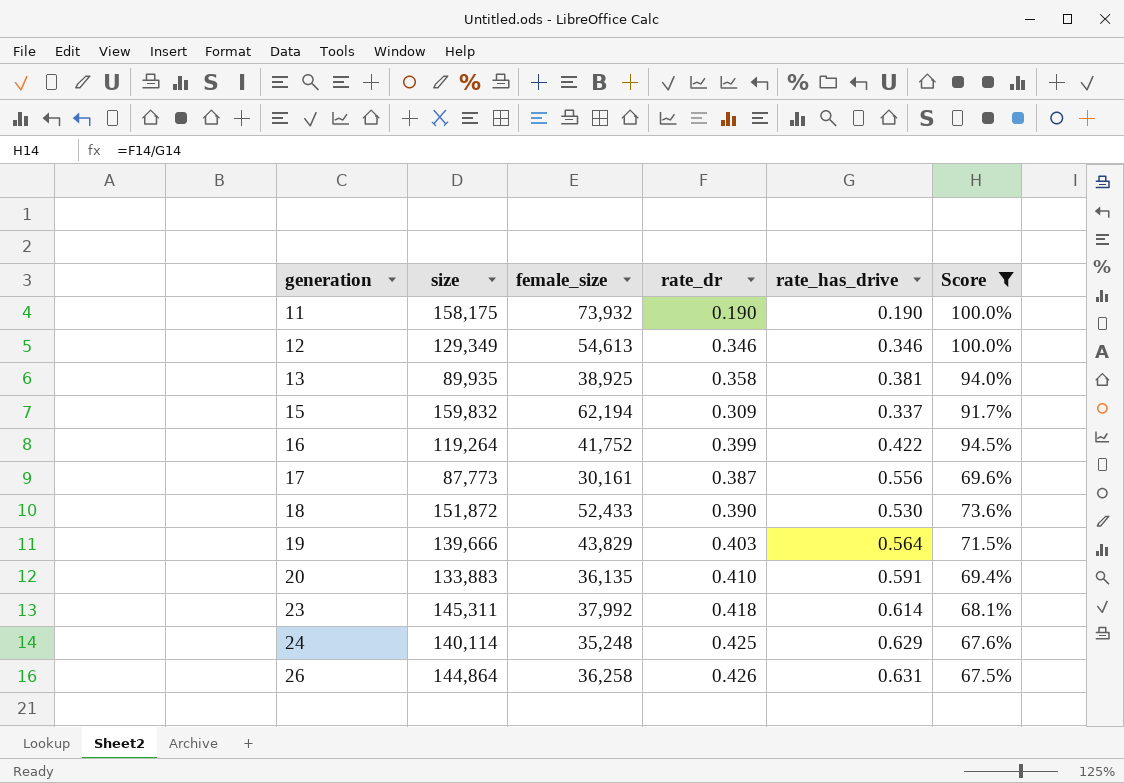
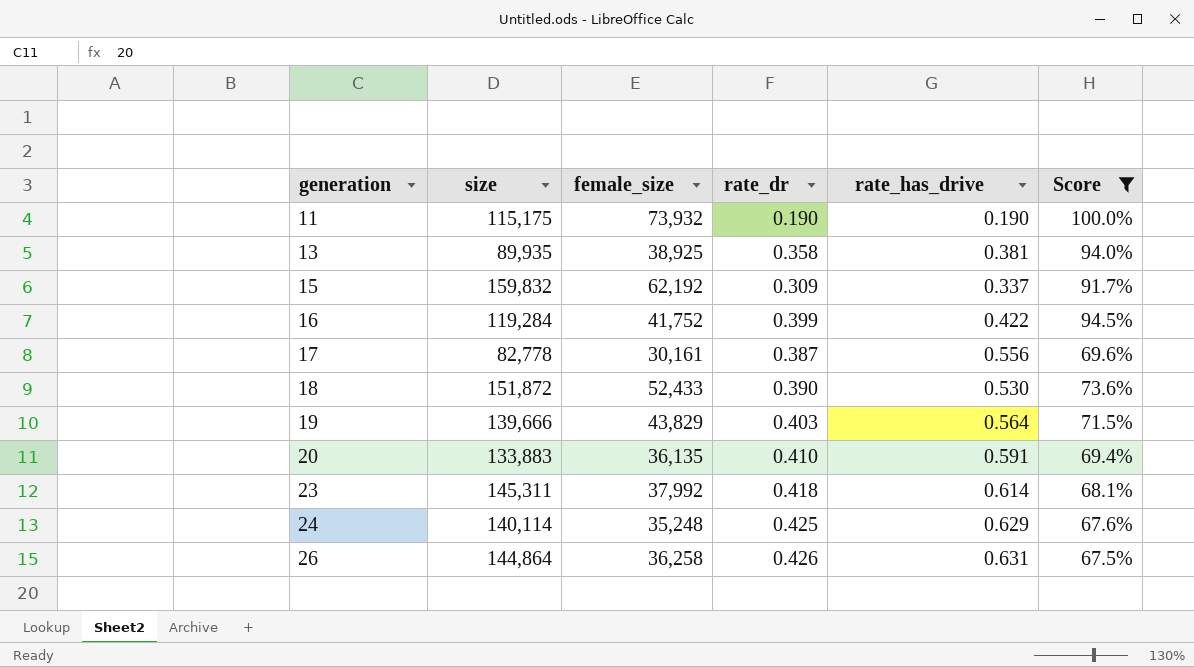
row 12: 129,349 | 54,613 | 0.346 | 0.346 | 100.0% -> none
11 | size: 158,175 -> 115,175
15 | female_size: 62,194 -> 62,192
16 | size: 119,264 -> 119,284
17 | size: 87,773 -> 82,778

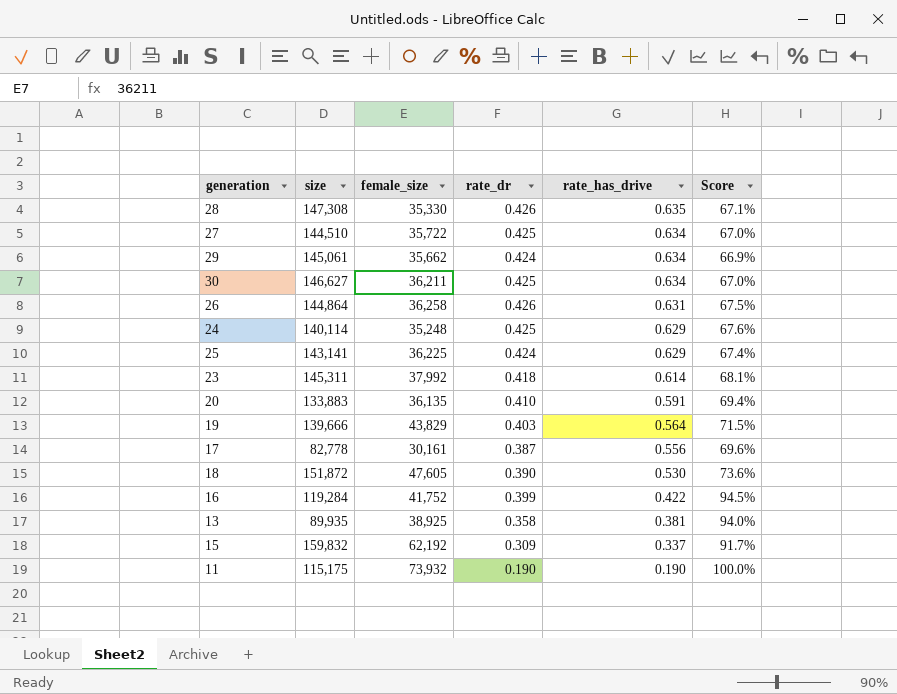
filter: Score >= 67.5% -> none
row order: generation ascending -> rate_has_drive descending
18 | female_size: 52,433 -> 47,605

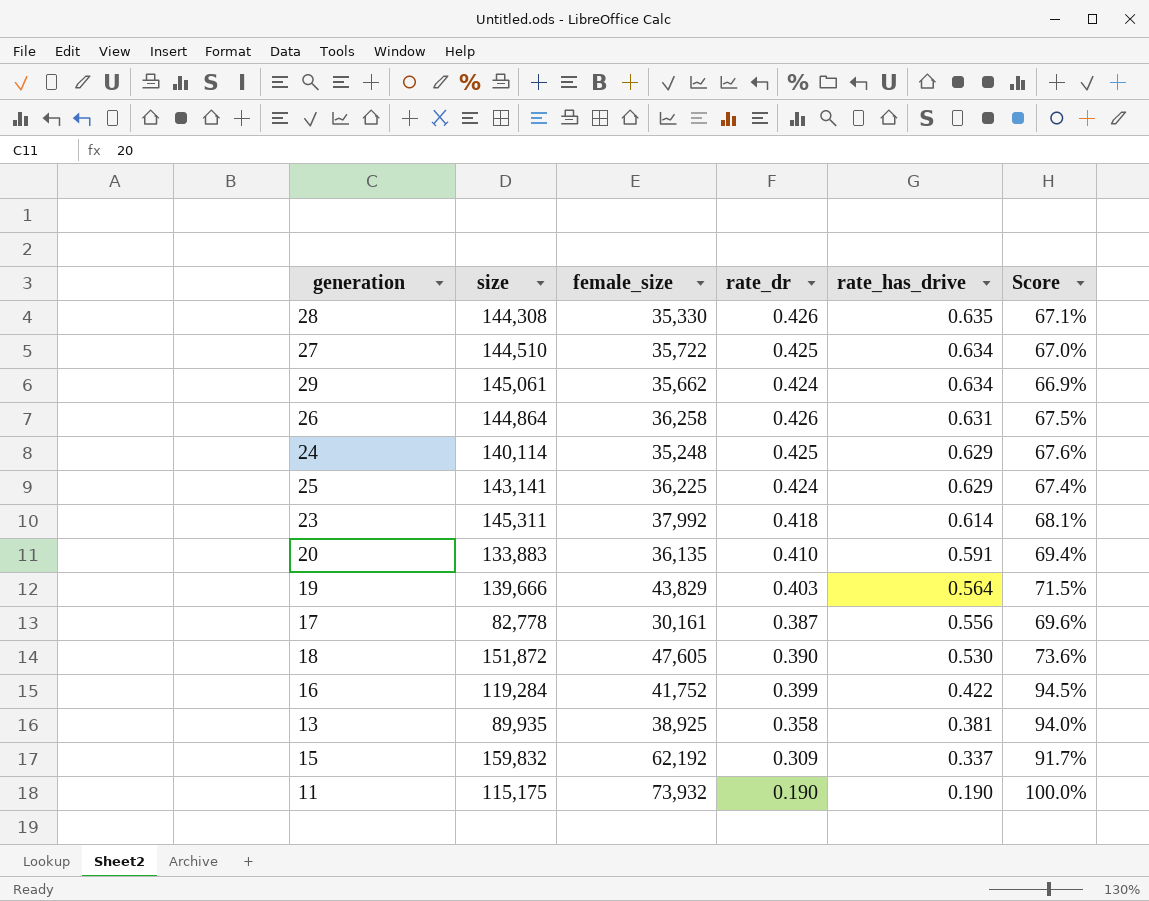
row 30: 146,627 | 36,211 | 0.425 | 0.634 | 67.0% -> none
28 | size: 147,308 -> 144,308

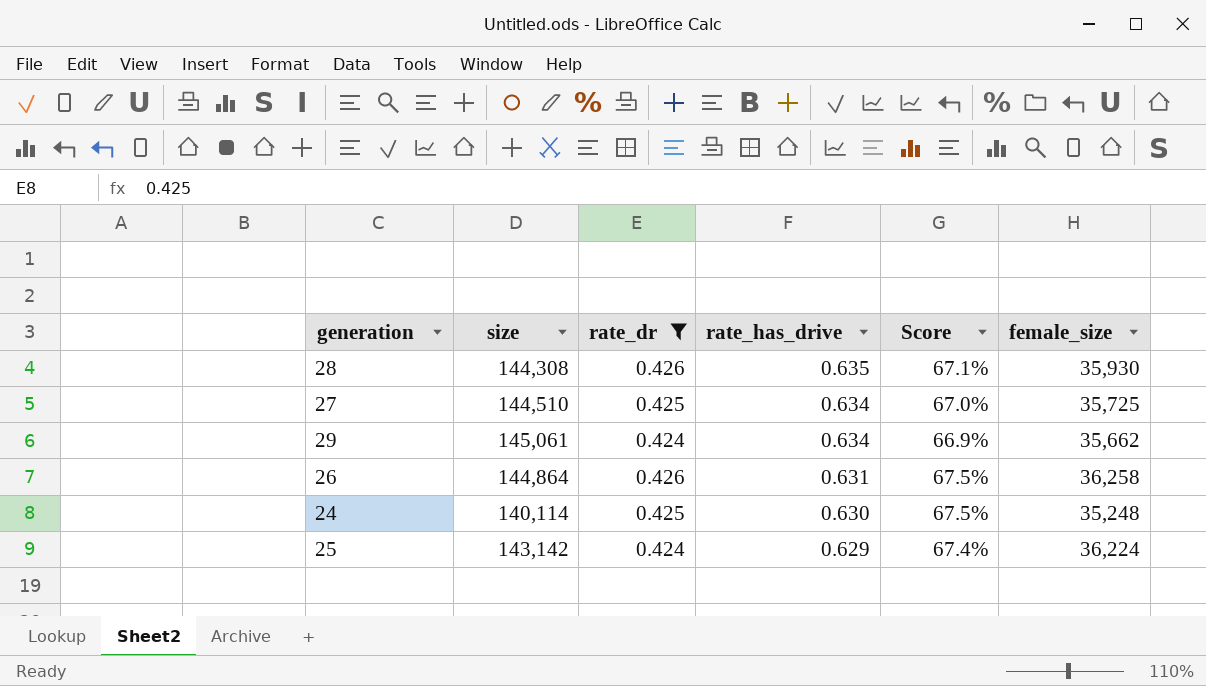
filter: none -> rate_dr >= 0.424
column female_size | position: 3 -> 6
28 | female_size: 35,330 -> 35,930
27 | female_size: 35,722 -> 35,725
24 | rate_has_drive: 0.629 -> 0.630
24 | Score: 67.6% -> 67.5%
25 | size: 143,141 -> 143,142
25 | female_size: 36,225 -> 36,224

